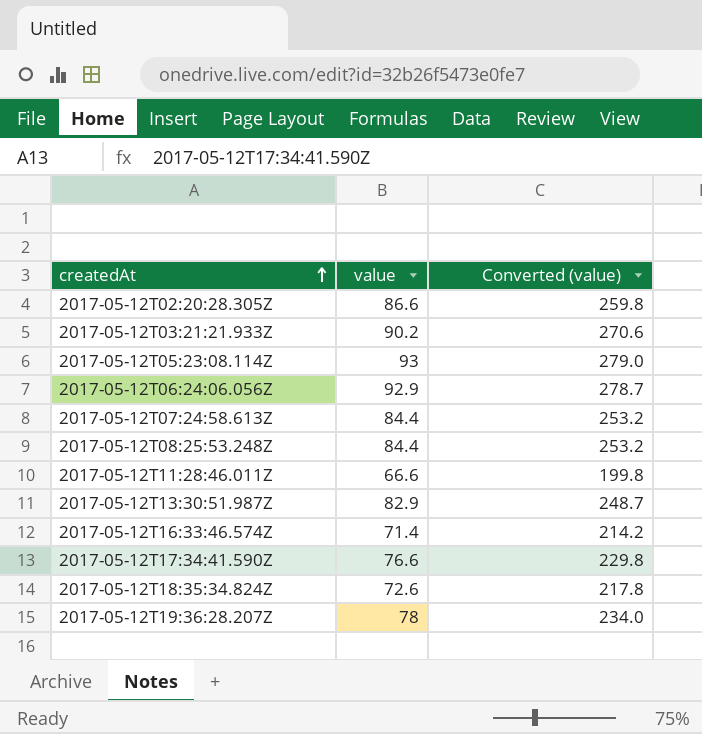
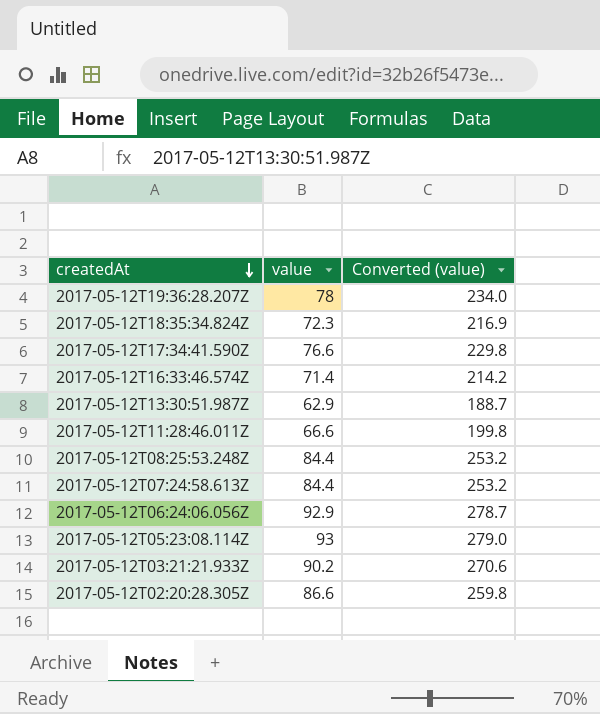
row order: createdAt ascending -> createdAt descending
2017-05-12T18:35:34.824Z | value: 72.6 -> 72.3
2017-05-12T18:35:34.824Z | Converted (value): 217.8 -> 216.9
2017-05-12T13:30:51.987Z | value: 82.9 -> 62.9
2017-05-12T13:30:51.987Z | Converted (value): 248.7 -> 188.7

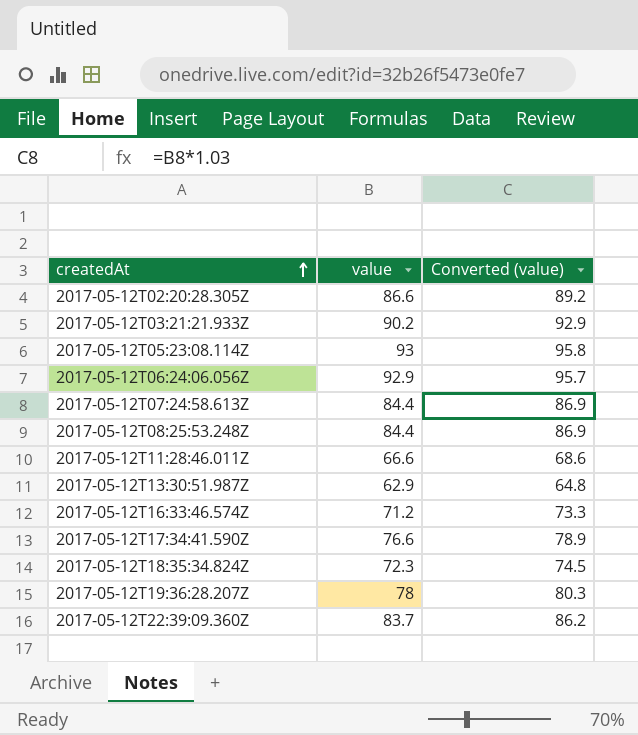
row order: createdAt descending -> createdAt ascending
column Converted (value) | formula: [value] * 3 -> [value] * 1.03
2017-05-12T16:33:46.574Z | value: 71.4 -> 71.2
row 2017-05-12T22:39:09.360Z: none -> 83.7 | 86.2

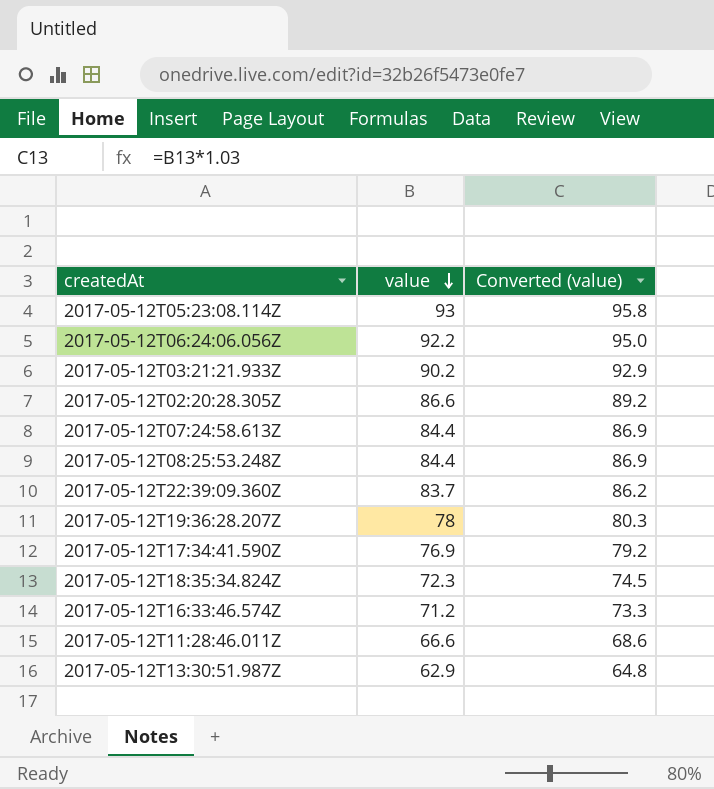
row order: createdAt ascending -> value descending
2017-05-12T06:24:06.056Z | value: 92.9 -> 92.2
2017-05-12T06:24:06.056Z | Converted (value): 95.7 -> 95.0
2017-05-12T17:34:41.590Z | value: 76.6 -> 76.9
2017-05-12T17:34:41.590Z | Converted (value): 78.9 -> 79.2

